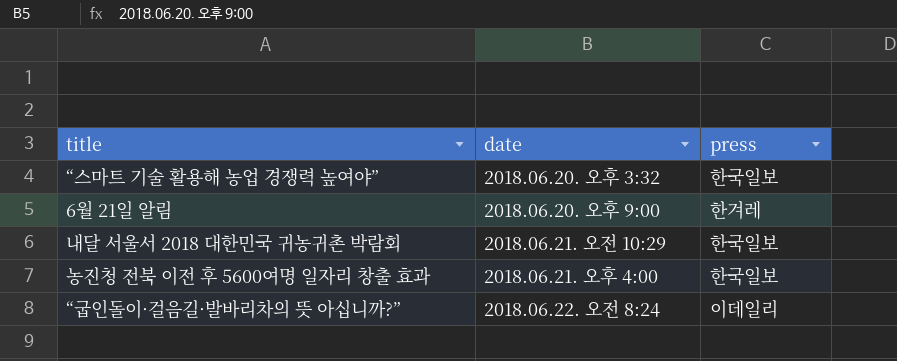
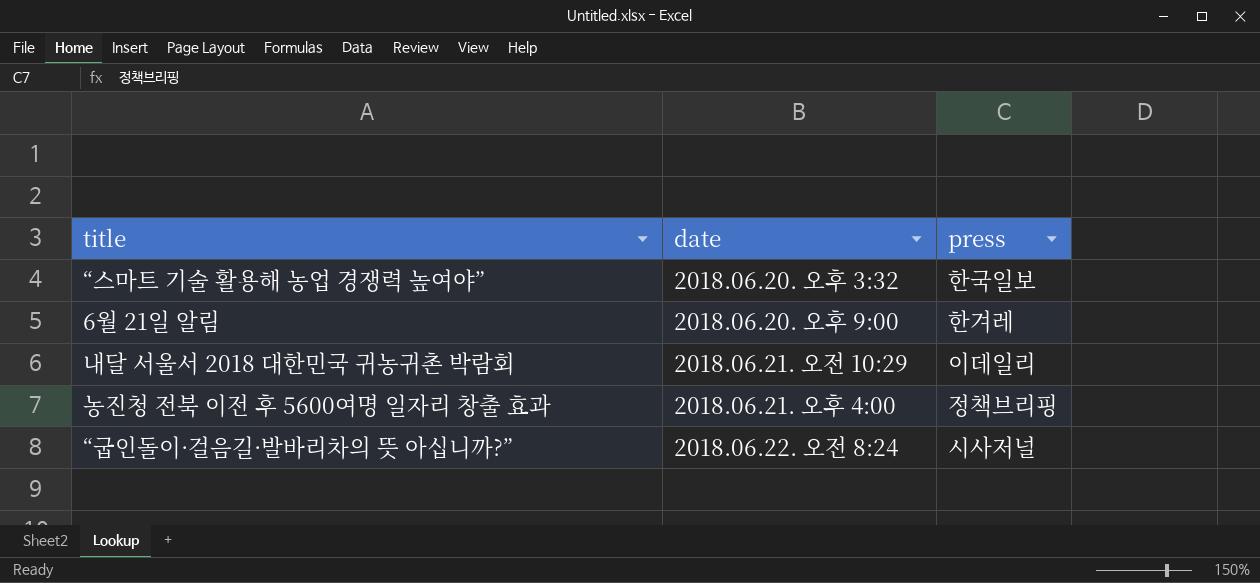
내달 서울서 2018 대한민국 귀농귀촌 박람회 | press: 한국일보 -> 이데일리
농진청 전북 이전 후 5600여명 일자리 창출 효과 | press: 한국일보 -> 정책브리핑
“굽인돌이·걸음길·발바리차의 뜻 아십니까?” | press: 이데일리 -> 시사저널

